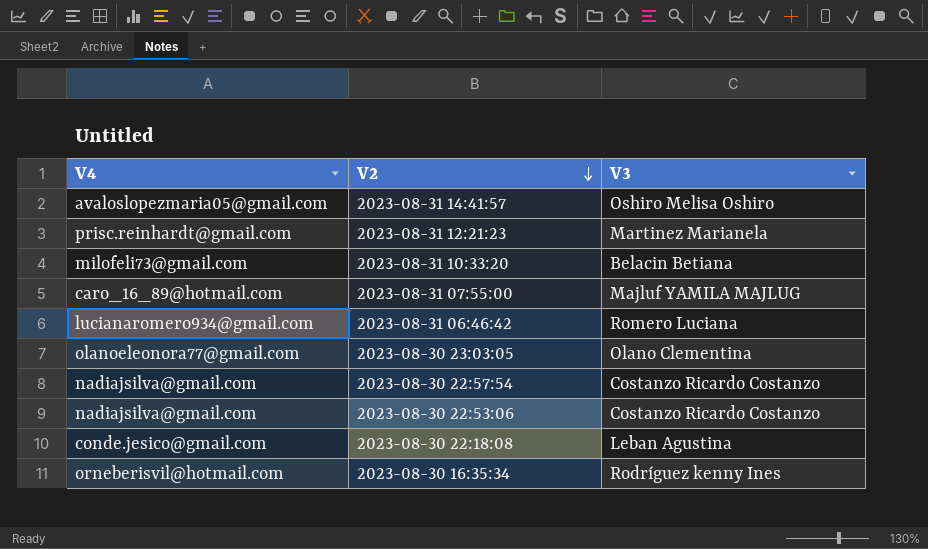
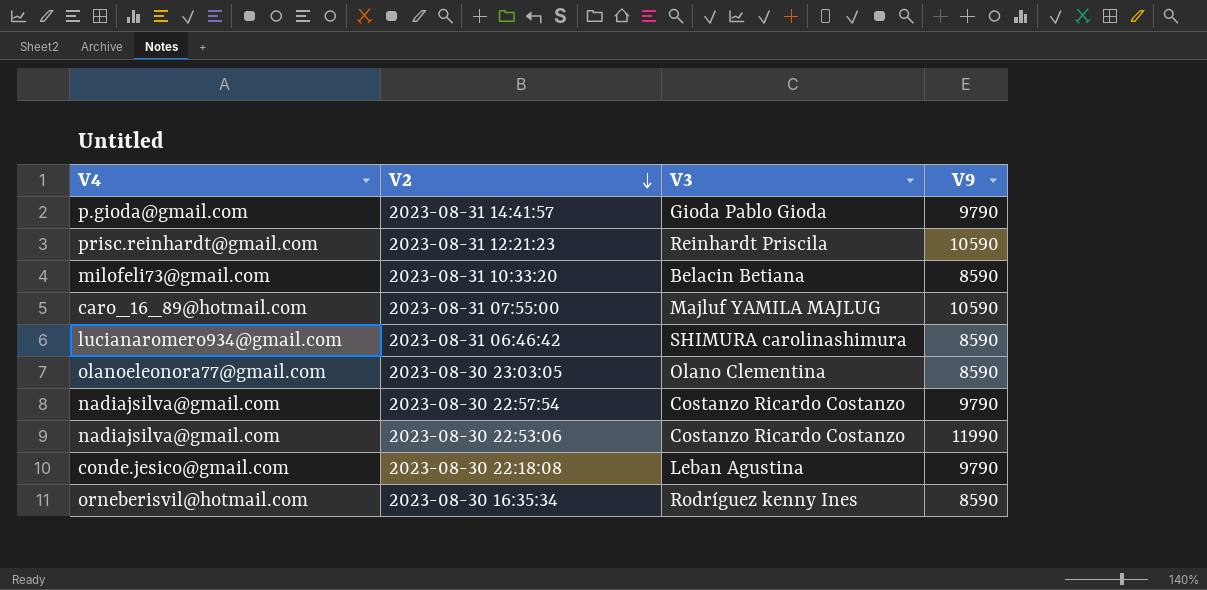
column V9 | position: none -> 4
2023-08-31 14:41:57 | V4: avaloslopezmaria05@gmail.com -> p.gioda@gmail.com
2023-08-31 14:41:57 | V3: Oshiro Melisa Oshiro -> Gioda Pablo Gioda
2023-08-31 12:21:23 | V3: Martinez Marianela -> Reinhardt Priscila
2023-08-31 06:46:42 | V3: Romero Luciana -> SHIMURA carolinashimura

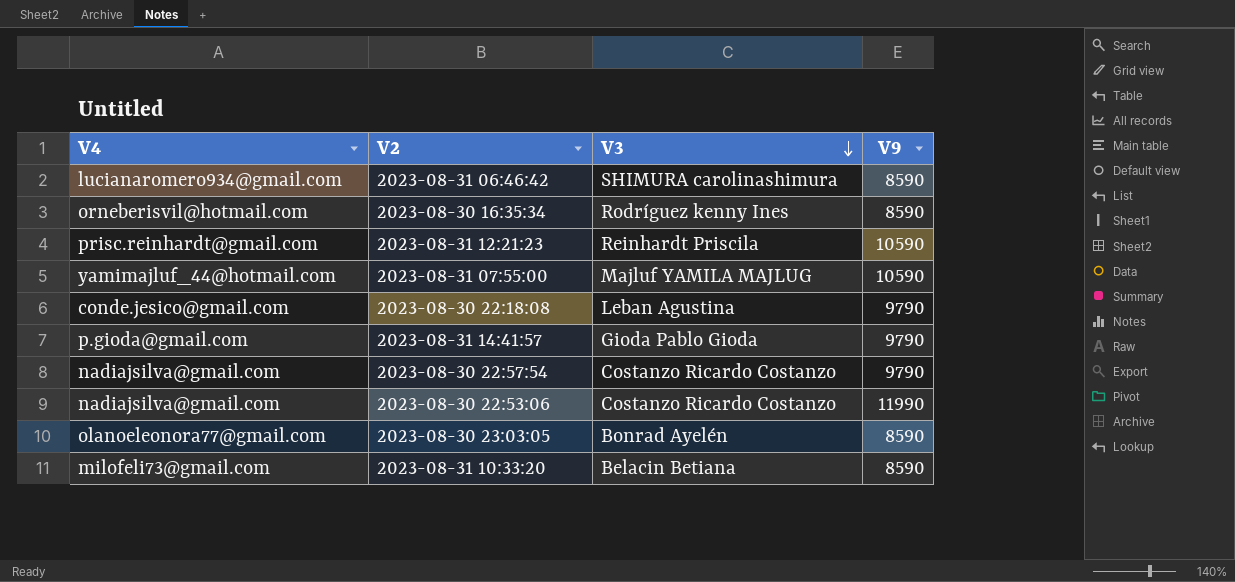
row order: V2 descending -> V3 descending
2023-08-31 07:55:00 | V4: caro_16_89@hotmail.com -> yamimajluf_44@hotmail.com
2023-08-30 23:03:05 | V3: Olano Clementina -> Bonrad Ayelén

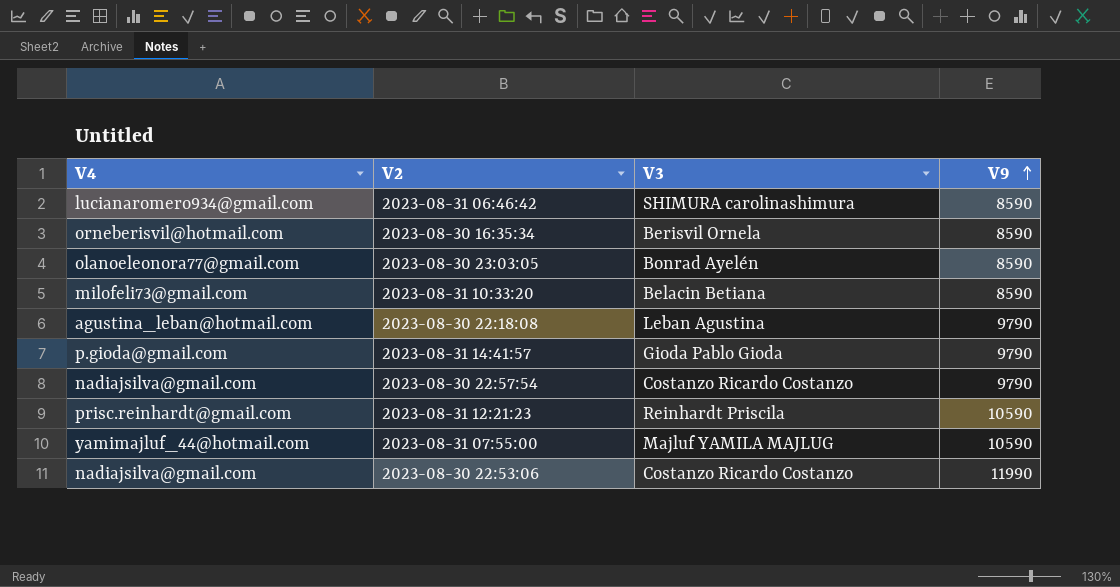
row order: V3 descending -> V9 ascending
2023-08-30 16:35:34 | V3: Rodríguez kenny Ines -> Berisvil Ornela
2023-08-30 22:18:08 | V4: conde.jesico@gmail.com -> agustina_leban@hotmail.com

